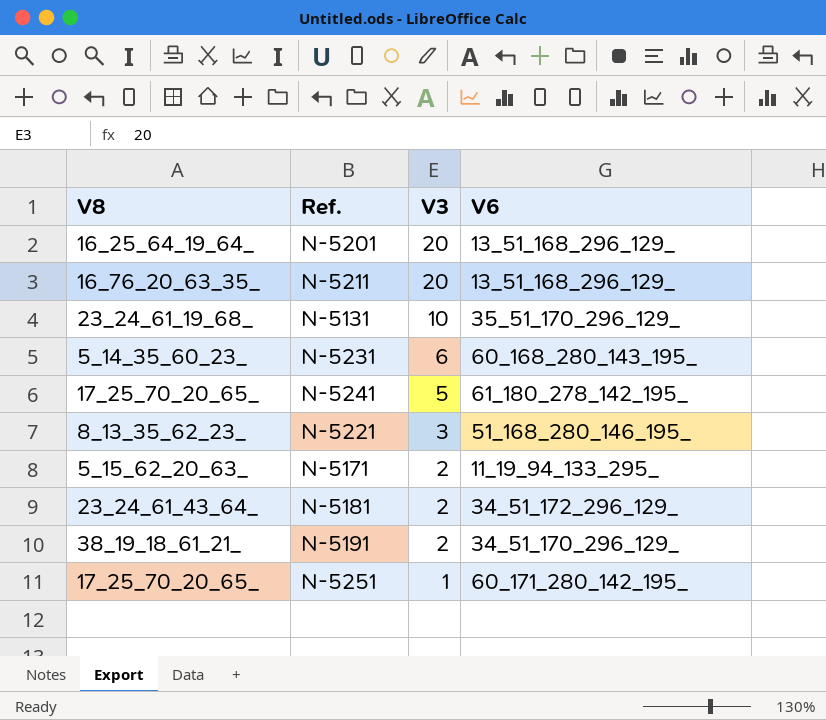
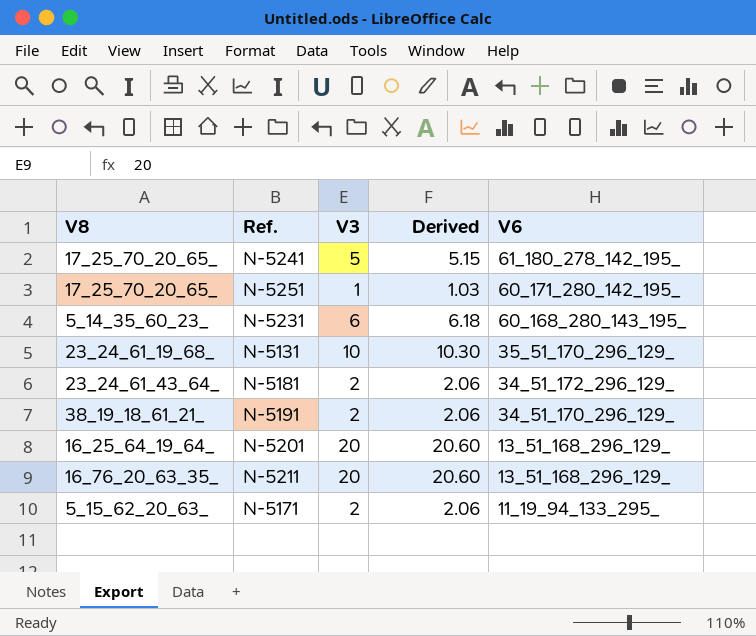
row order: V3 descending -> V6 descending
column Derived | formula: none -> [V3] * 1.03
row N-5221: 8_13_35_62_23_ | 3 | 51_168_280_146_195_ -> none

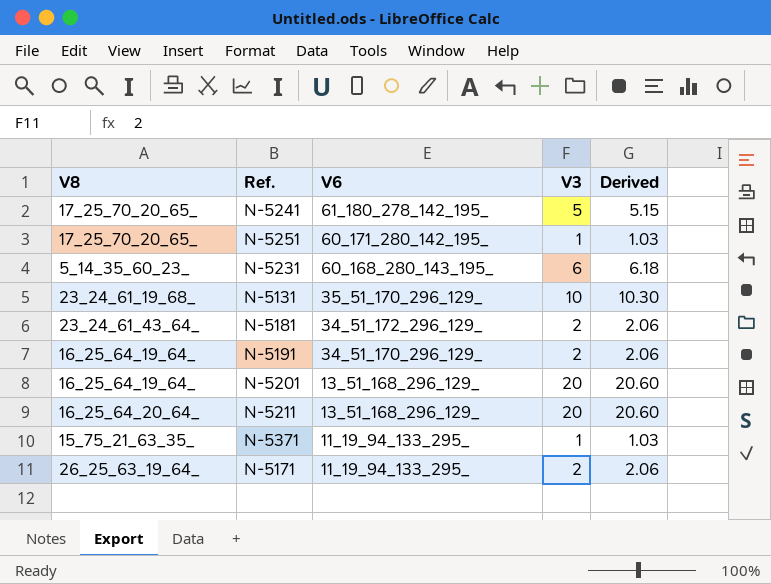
column V6 | position: 5 -> 3
N-5191 | V8: 38_19_18_61_21_ -> 16_25_64_19_64_
N-5211 | V8: 16_76_20_63_35_ -> 16_25_64_20_64_
row N-5371: none -> 15_75_21_63_35_ | 11_19_94_133_295_ | 1 | 1.03
N-5171 | V8: 5_15_62_20_63_ -> 26_25_63_19_64_

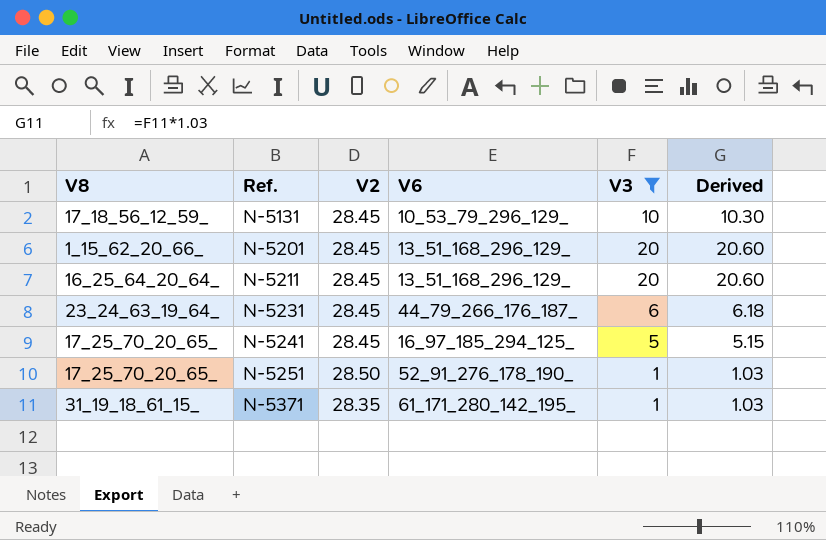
filter: none -> V3 != 2
row order: V6 descending -> Ref. ascending
column V2 | position: none -> 3
N-5131 | V8: 23_24_61_19_68_ -> 17_18_56_12_59_
N-5131 | V6: 35_51_170_296_129_ -> 10_53_79_296_129_
N-5201 | V8: 16_25_64_19_64_ -> 1_15_62_20_66_
N-5231 | V8: 5_14_35_60_23_ -> 23_24_63_19_64_
N-5231 | V6: 60_168_280_143_195_ -> 44_79_266_176_187_
N-5241 | V6: 61_180_278_142_195_ -> 16_97_185_294_125_
N-5251 | V6: 60_171_280_142_195_ -> 52_91_276_178_190_
N-5371 | V8: 15_75_21_63_35_ -> 31_19_18_61_15_
N-5371 | V6: 11_19_94_133_295_ -> 61_171_280_142_195_

